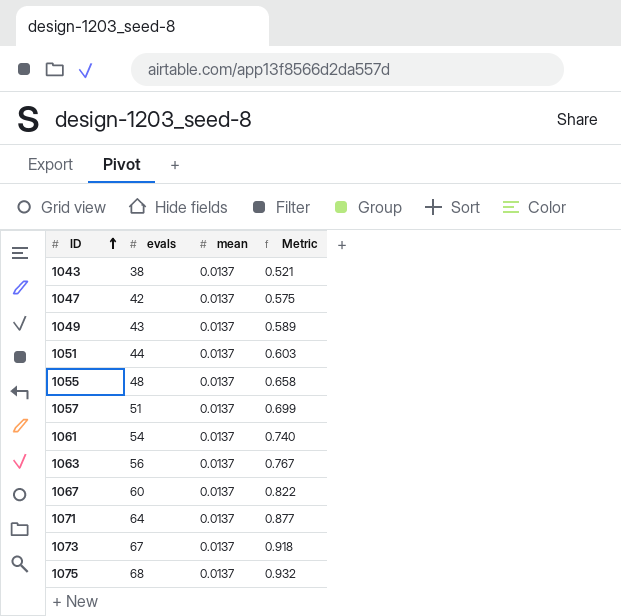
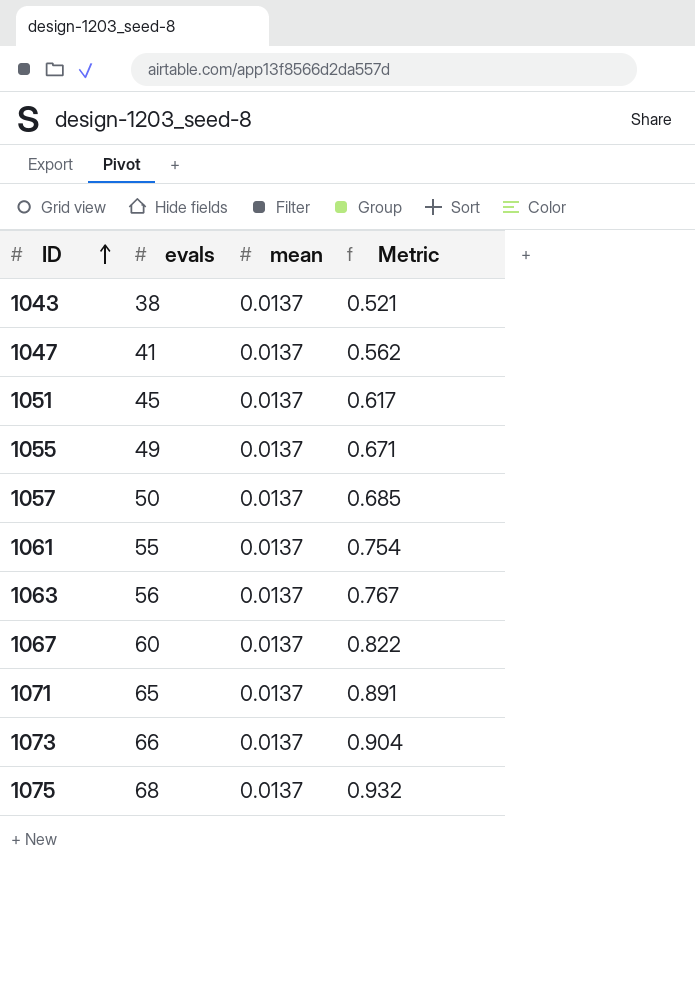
row 1049: 43 | 0.0137 | 0.589 -> none
1047 | evals: 42 -> 41
1047 | Metric: 0.575 -> 0.562
1051 | evals: 44 -> 45
1051 | Metric: 0.603 -> 0.617
1055 | evals: 48 -> 49
1055 | Metric: 0.658 -> 0.671
1057 | evals: 51 -> 50
1057 | Metric: 0.699 -> 0.685
1061 | evals: 54 -> 55
1061 | Metric: 0.740 -> 0.754
1071 | evals: 64 -> 65
1071 | Metric: 0.877 -> 0.891
1073 | evals: 67 -> 66
1073 | Metric: 0.918 -> 0.904

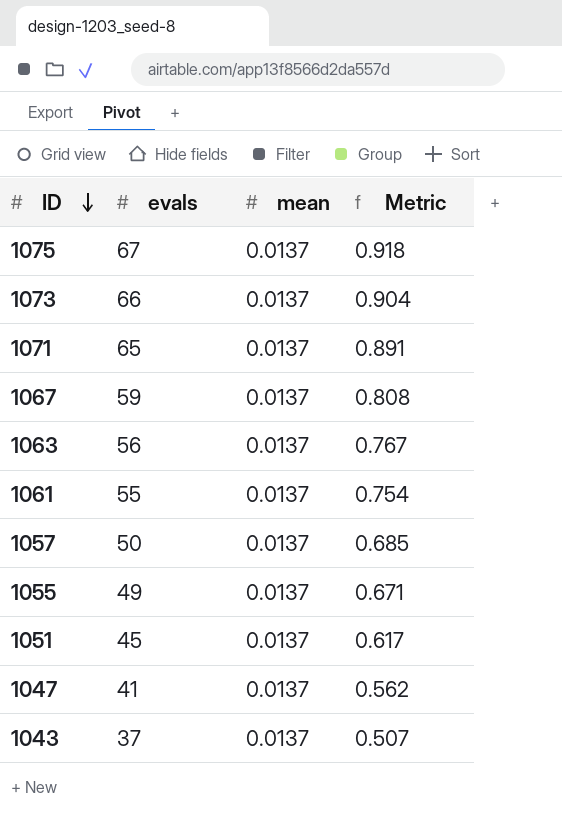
row order: ID ascending -> ID descending
1075 | evals: 68 -> 67
1075 | Metric: 0.932 -> 0.918
1067 | evals: 60 -> 59
1067 | Metric: 0.822 -> 0.808
1043 | evals: 38 -> 37
1043 | Metric: 0.521 -> 0.507

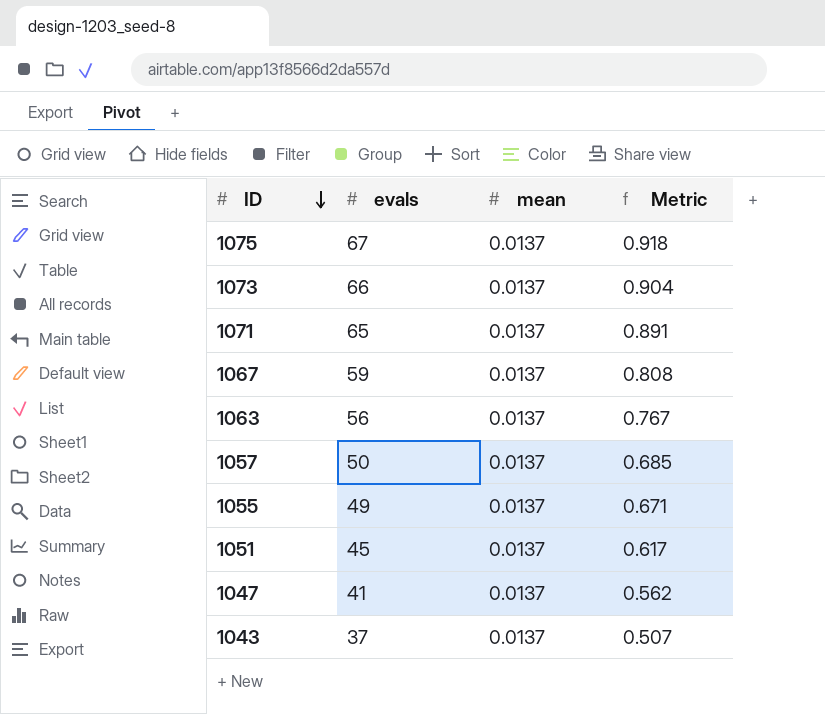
row 1061: 55 | 0.0137 | 0.754 -> none

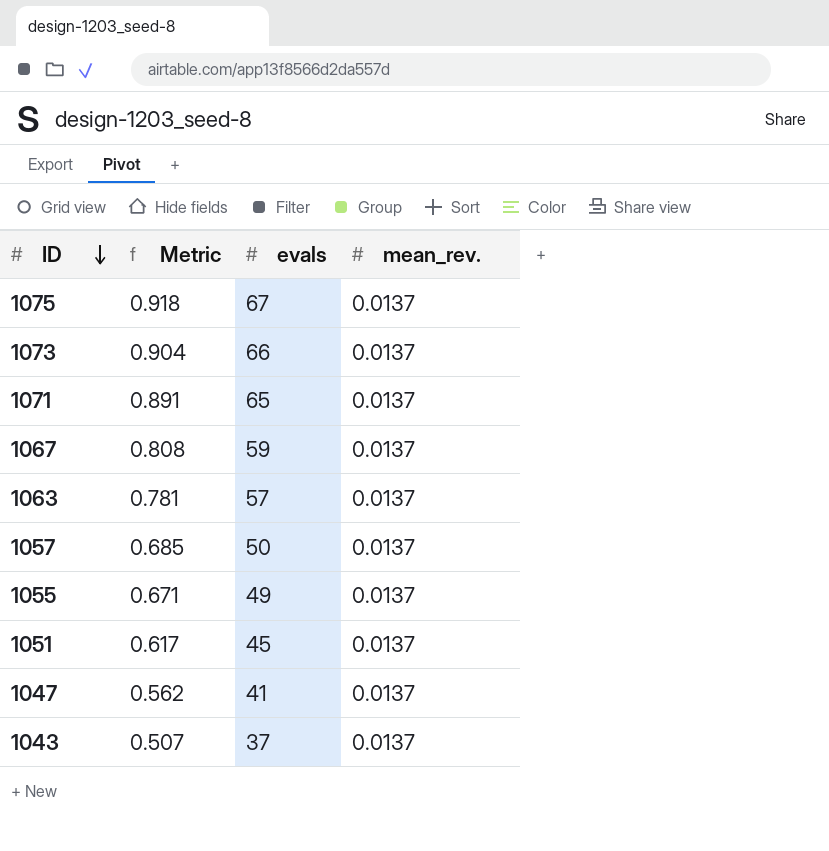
column Metric | position: 4 -> 2
column name: mean -> mean_rev.
1063 | Metric: 0.767 -> 0.781
1063 | evals: 56 -> 57

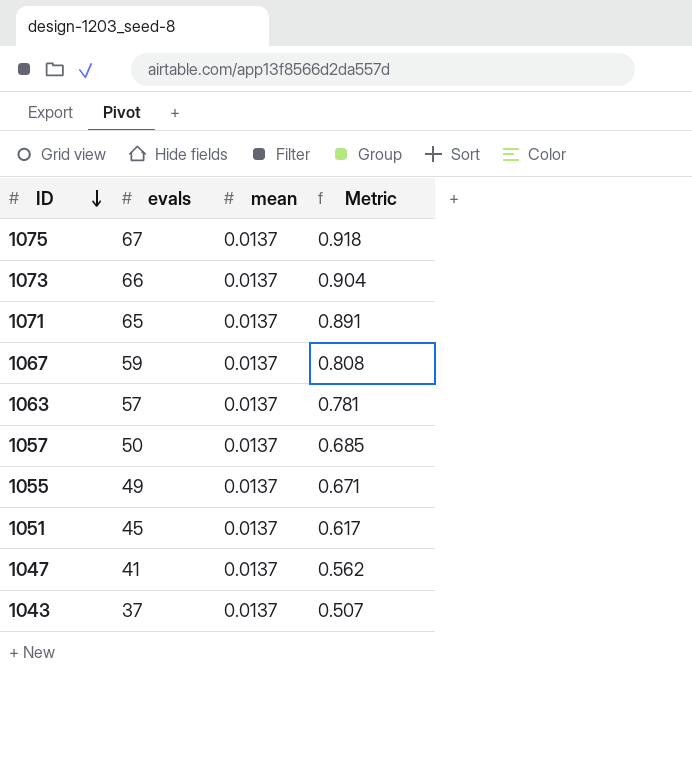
column name: mean_rev. -> mean
column Metric | position: 2 -> 4

